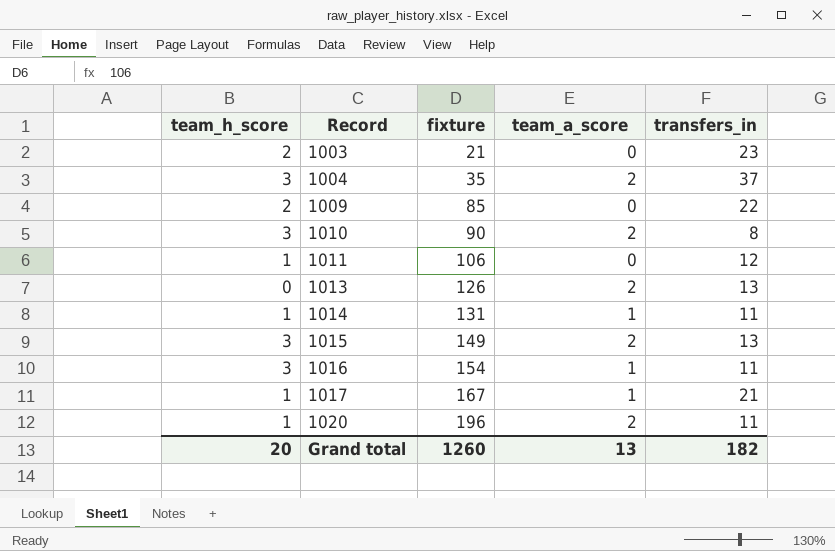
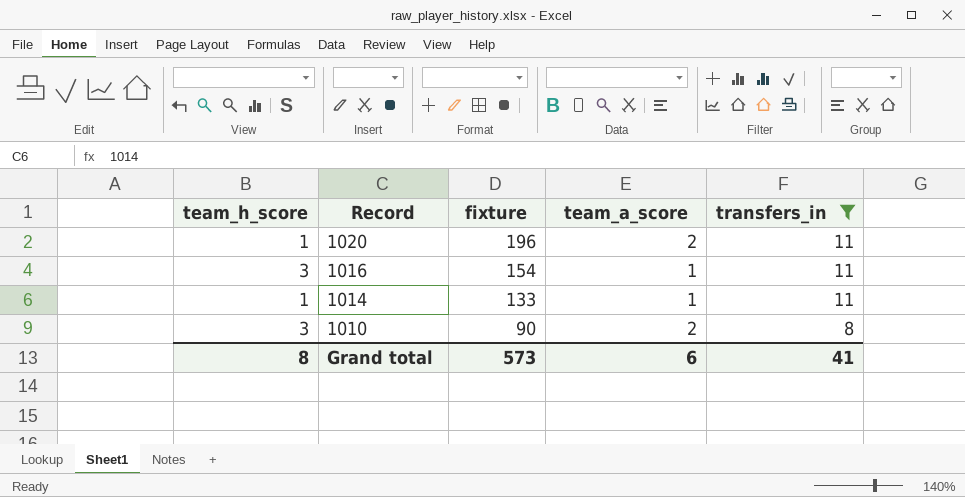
filter: none -> transfers_in <= 11
row order: Record ascending -> Record descending
1014 | fixture: 131 -> 133
Grand total | team_h_score: 20 -> 8
Grand total | fixture: 1260 -> 573
Grand total | team_a_score: 13 -> 6
Grand total | transfers_in: 182 -> 41

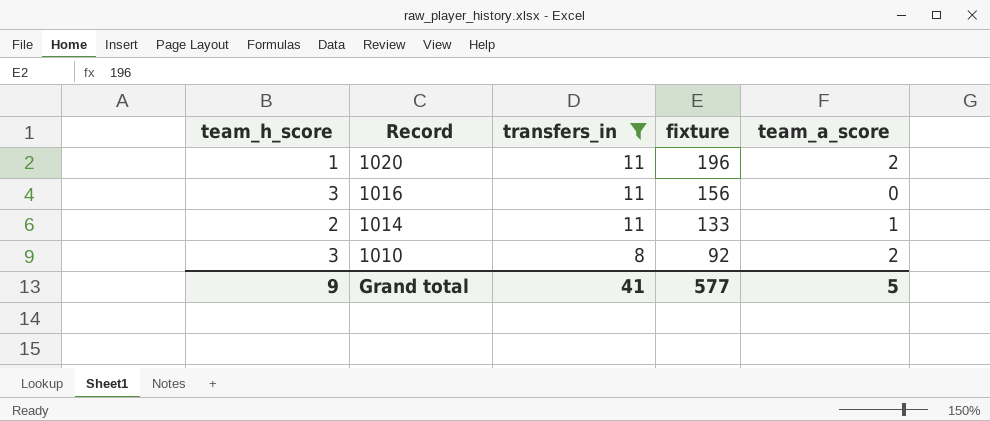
column transfers_in | position: 5 -> 3
1016 | fixture: 154 -> 156
1016 | team_a_score: 1 -> 0
1014 | team_h_score: 1 -> 2
1010 | fixture: 90 -> 92
Grand total | team_h_score: 8 -> 9
Grand total | fixture: 573 -> 577
Grand total | team_a_score: 6 -> 5

